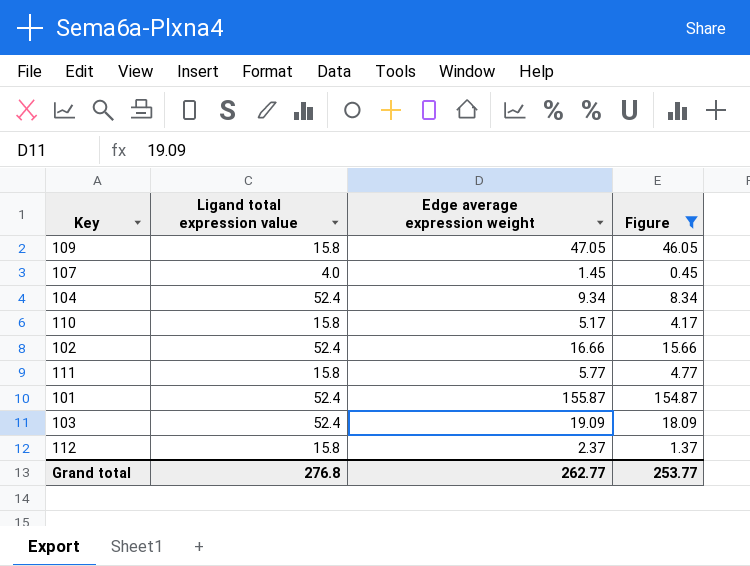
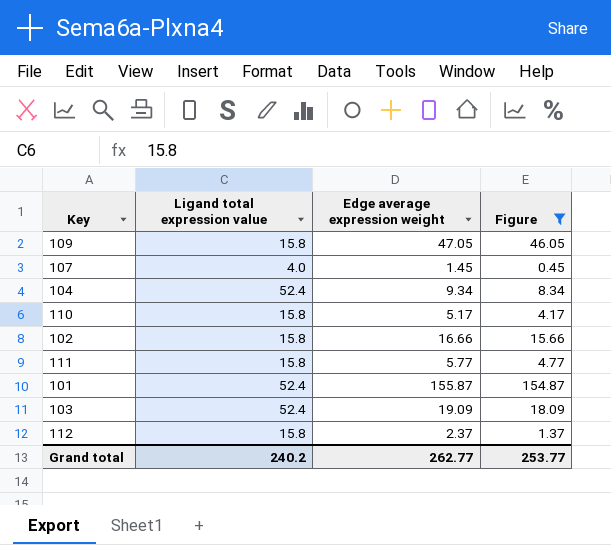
102 | Ligand total expression value: 52.4 -> 15.8
Grand total | Ligand total expression value: 276.8 -> 240.2

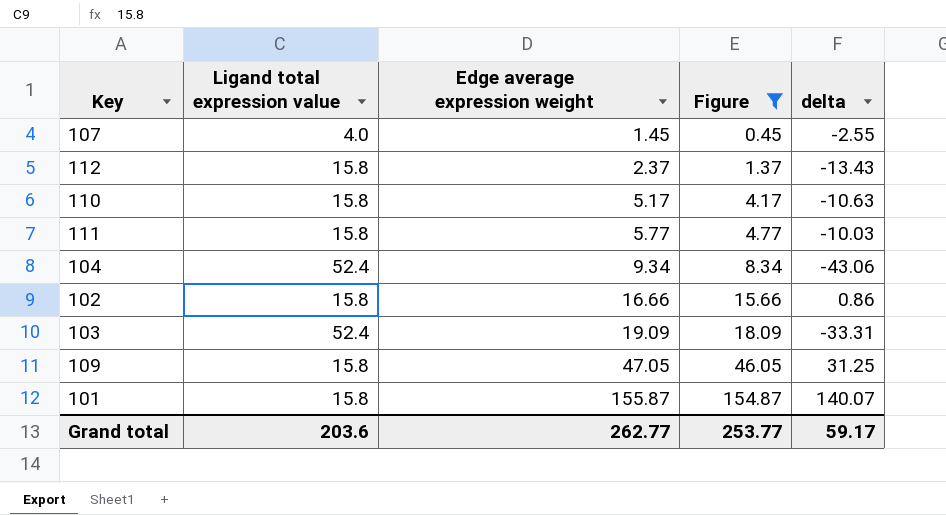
row order: none -> Edge average expression weight ascending
column delta | formula: none -> [Edge average expression weight] - [Ligand total expression value]
101 | Ligand total expression value: 52.4 -> 15.8
Grand total | Ligand total expression value: 240.2 -> 203.6

